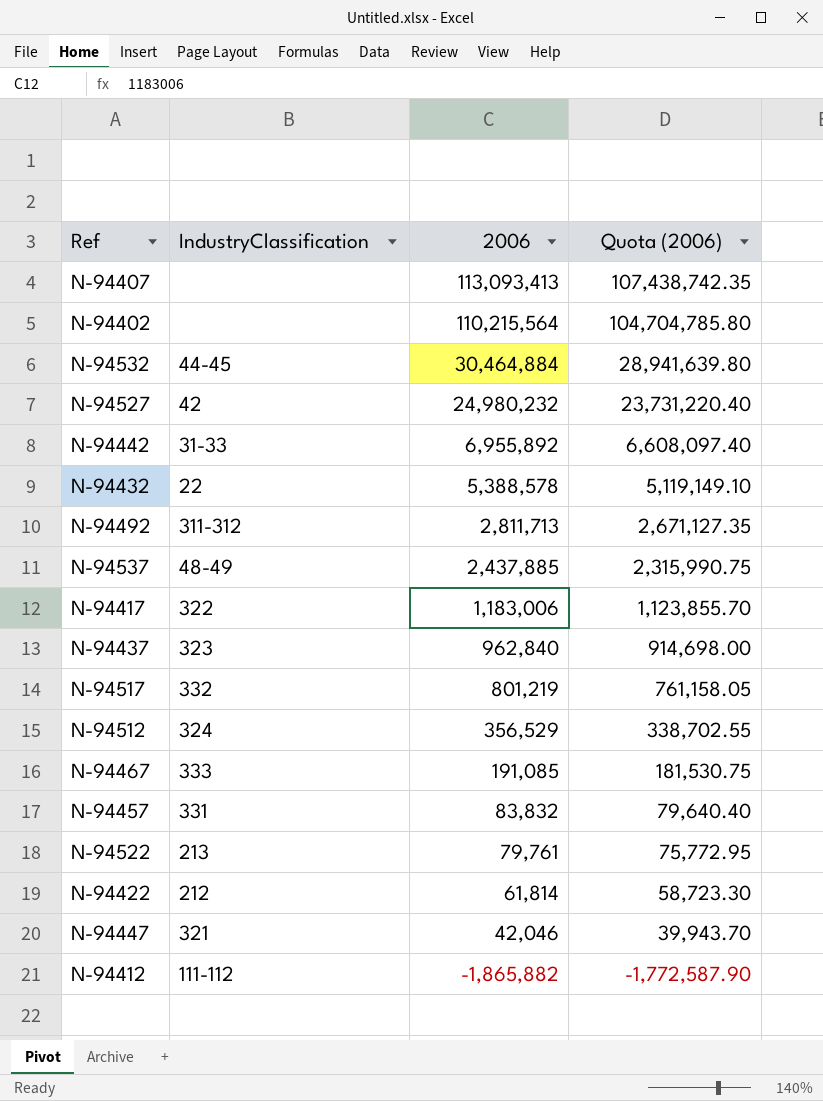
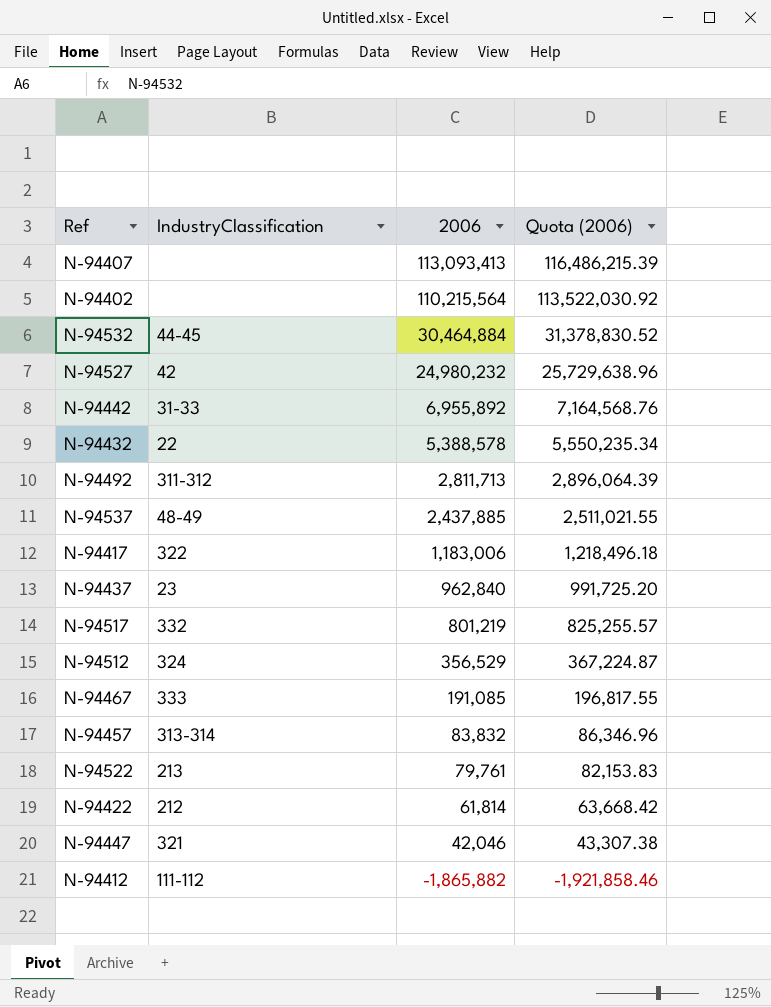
column Quota (2006) | formula: [2006] * 0.95 -> [2006] * 1.03
N-94437 | IndustryClassification: 323 -> 23
N-94457 | IndustryClassification: 331 -> 313-314

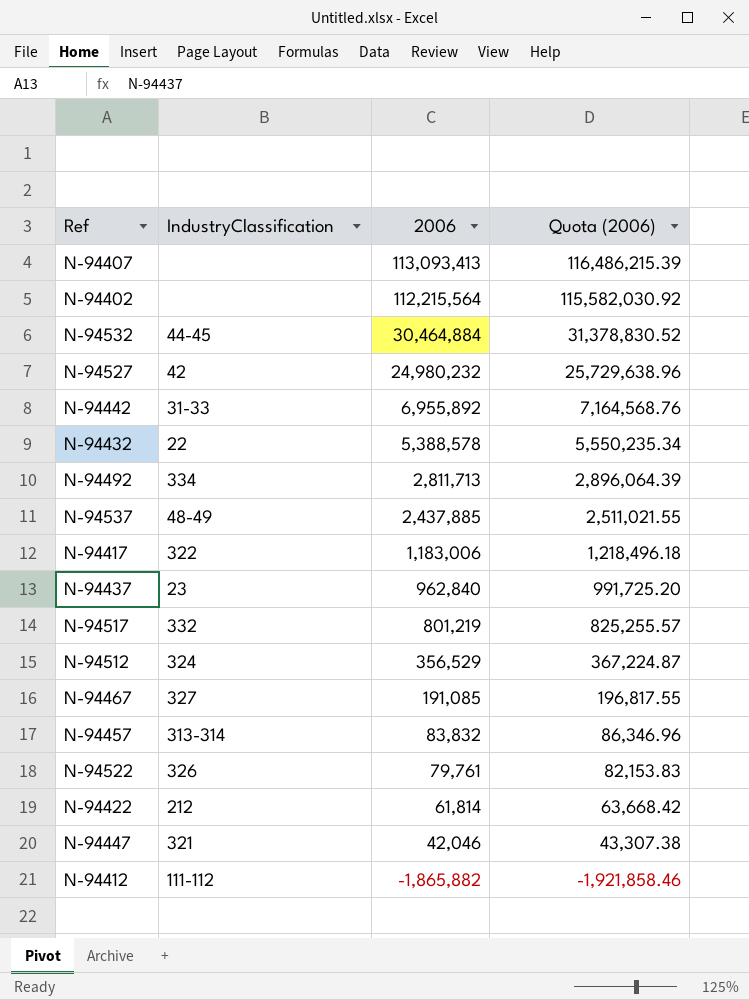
N-94402 | 2006: 110,215,564 -> 112,215,564
N-94402 | Quota (2006): 113,522,030.92 -> 115,582,030.92
N-94492 | IndustryClassification: 311-312 -> 334
N-94467 | IndustryClassification: 333 -> 327
N-94522 | IndustryClassification: 213 -> 326

